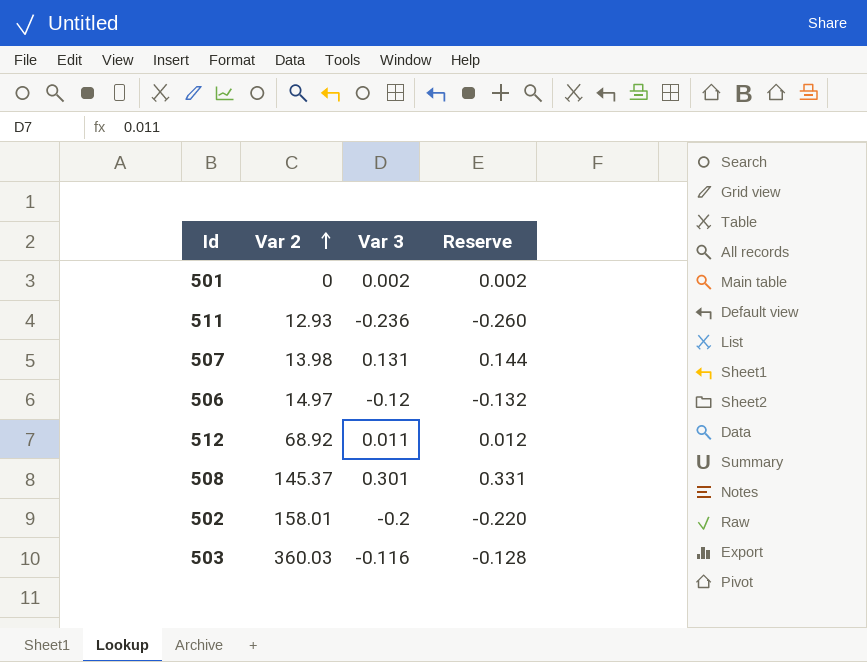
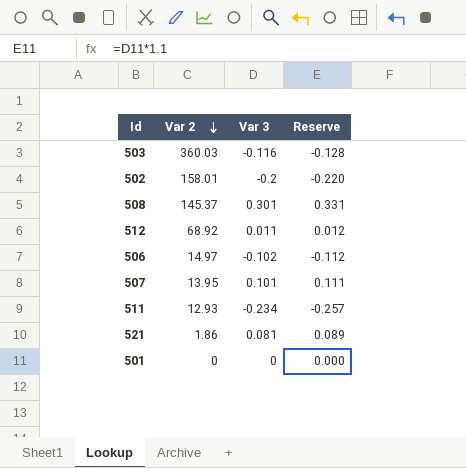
row order: Var 2 ascending -> Var 2 descending
506 | Var 3: -0.12 -> -0.102
506 | Reserve: -0.132 -> -0.112
507 | Var 2: 13.98 -> 13.95
507 | Var 3: 0.131 -> 0.101
507 | Reserve: 0.144 -> 0.111
511 | Var 3: -0.236 -> -0.234
511 | Reserve: -0.260 -> -0.257
row 521: none -> 1.86 | 0.081 | 0.089
501 | Var 3: 0.002 -> 0
501 | Reserve: 0.002 -> 0.000

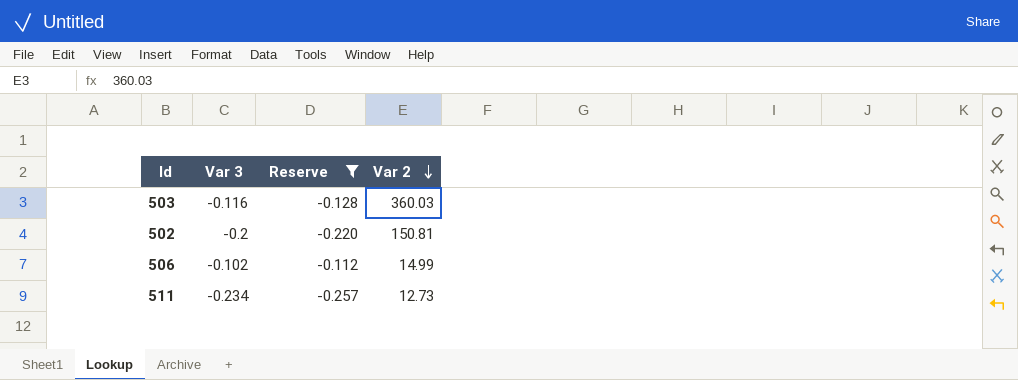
filter: none -> Reserve <= -0.112
column Var 2 | position: 2 -> 4
502 | Var 2: 158.01 -> 150.81
506 | Var 2: 14.97 -> 14.99
511 | Var 2: 12.93 -> 12.73

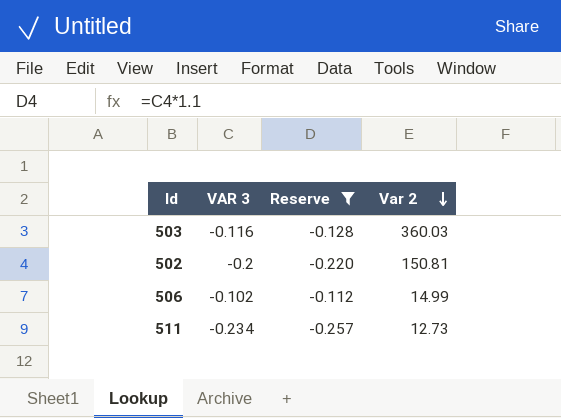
column name: Var 3 -> VAR 3

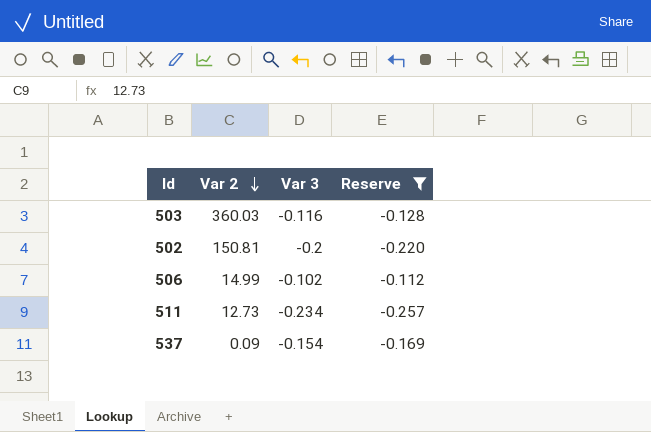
column Var 2 | position: 4 -> 2
column name: VAR 3 -> Var 3
row 537: none -> 0.09 | -0.154 | -0.169

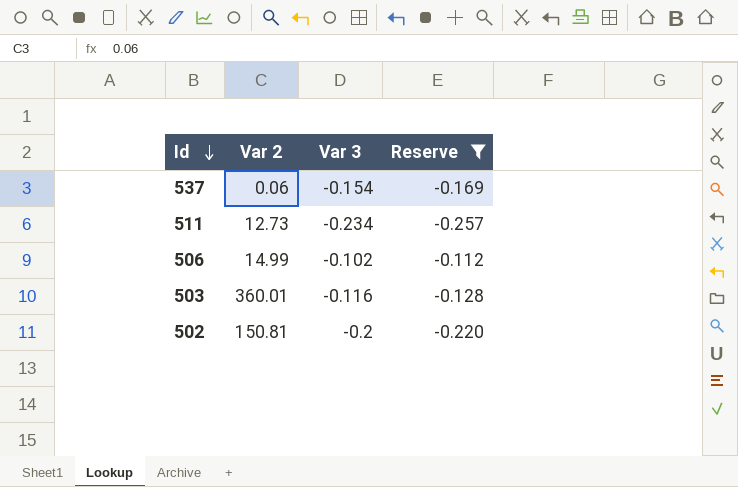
row order: Var 2 descending -> Id descending
537 | Var 2: 0.09 -> 0.06
503 | Var 2: 360.03 -> 360.01

